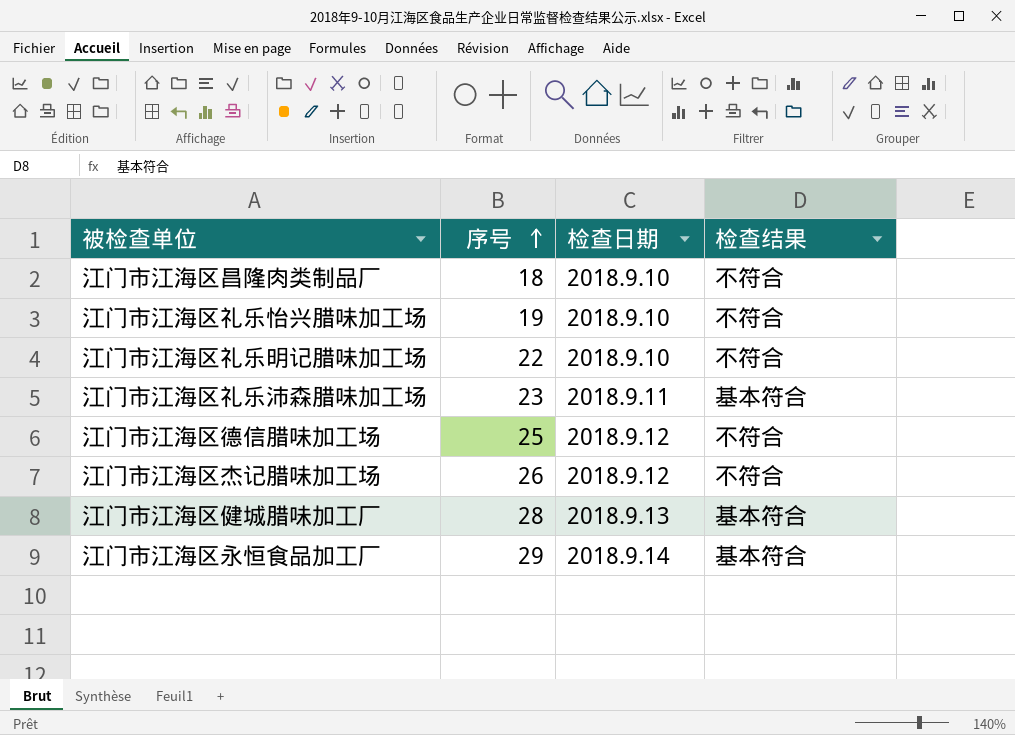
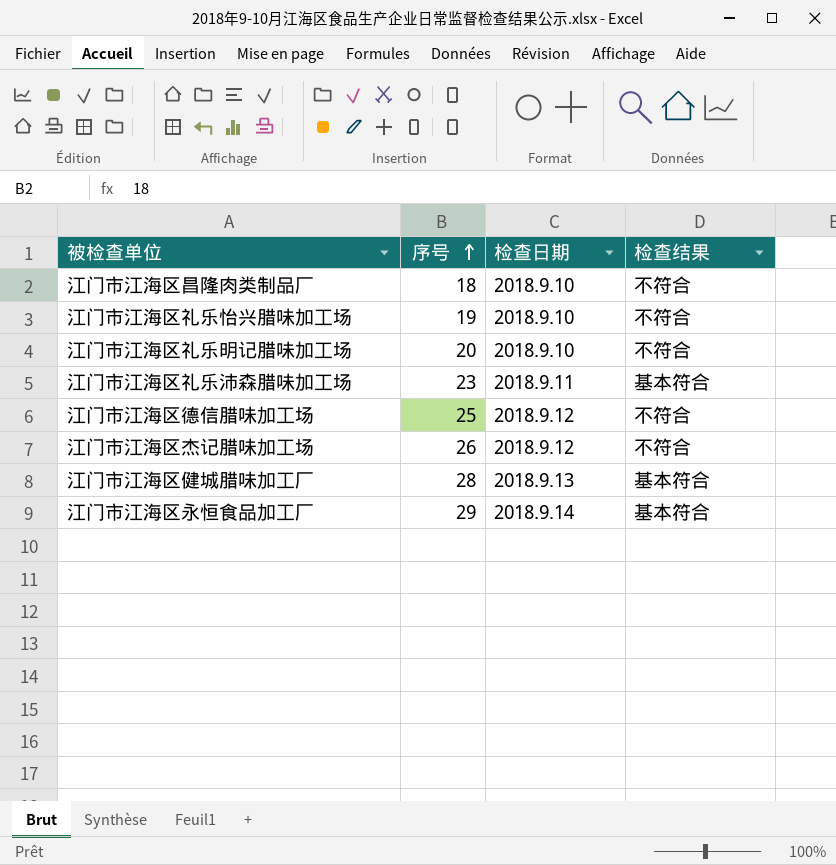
江门市江海区礼乐明记腊味加工场 | 序号: 22 -> 20

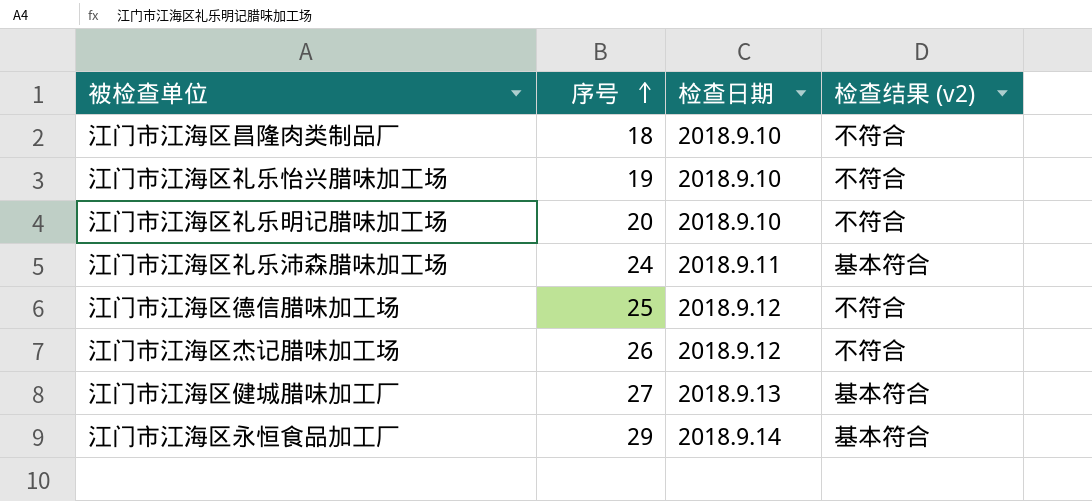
column name: 检查结果 -> 检查结果 (v2)
江门市江海区礼乐沛森腊味加工场 | 序号: 23 -> 24
江门市江海区健城腊味加工厂 | 序号: 28 -> 27

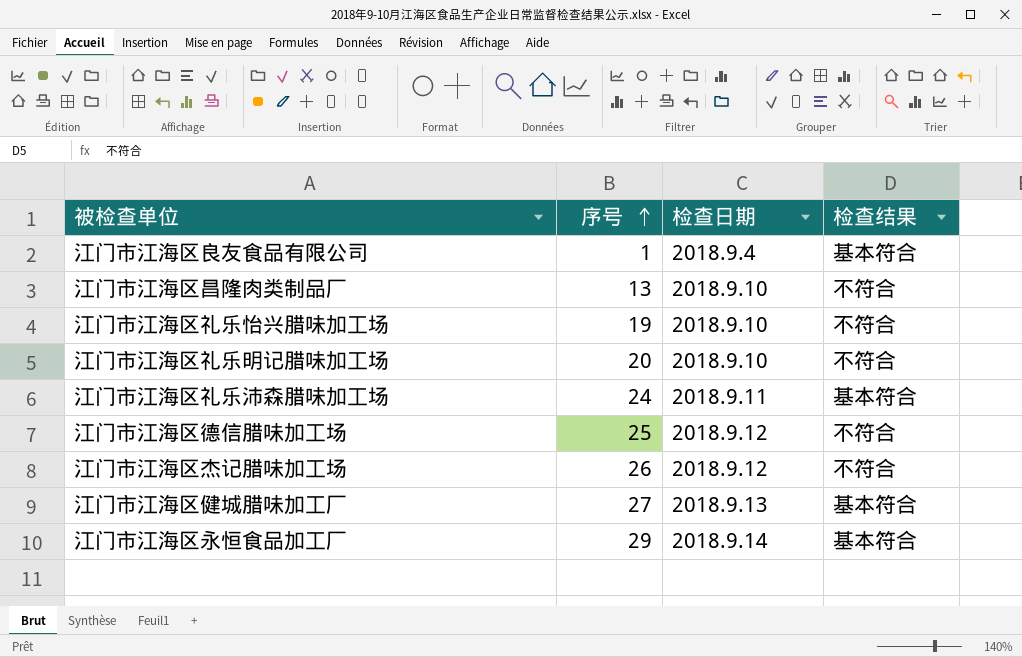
column name: 检查结果 (v2) -> 检查结果
row 江门市江海区良友食品有限公司: none -> 1 | 2018.9.4 | 基本符合
江门市江海区昌隆肉类制品厂 | 序号: 18 -> 13

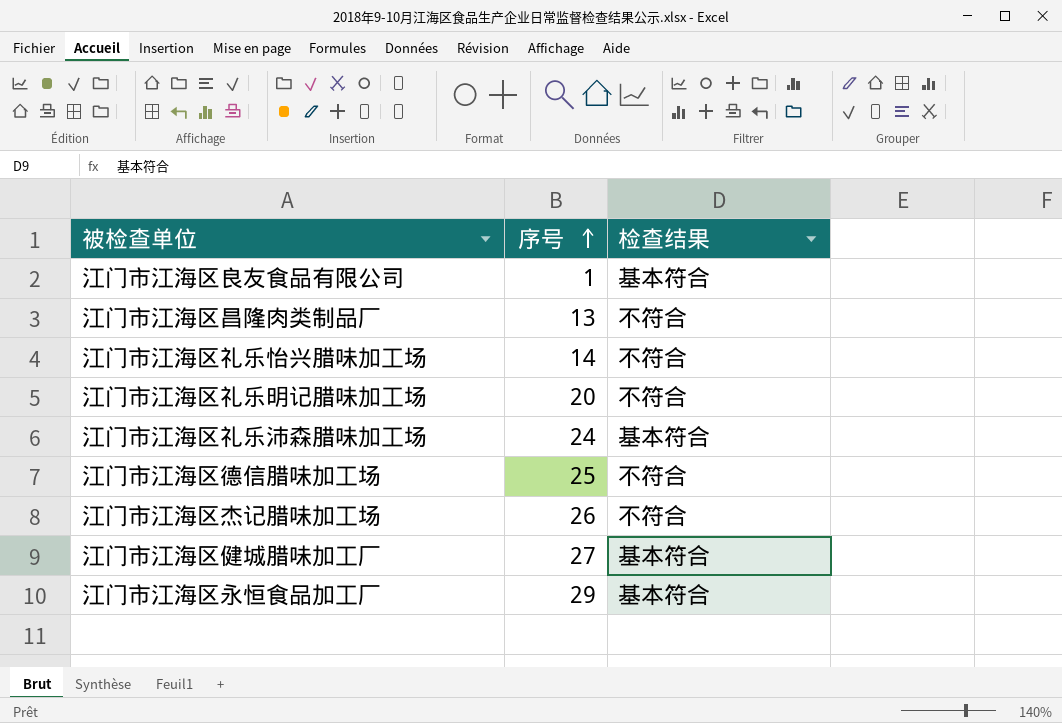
column 检查日期 | position: 3 -> none
江门市江海区礼乐怡兴腊味加工场 | 序号: 19 -> 14

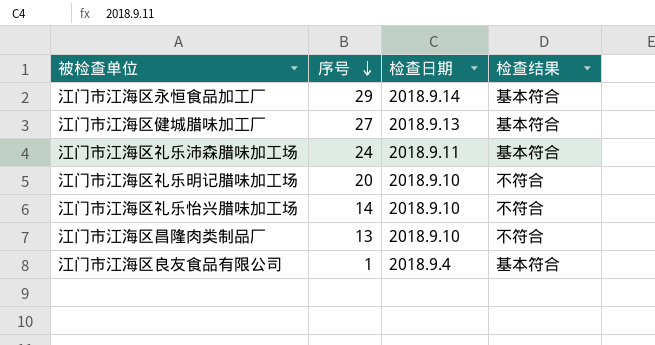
row order: 序号 ascending -> 序号 descending
column 检查日期 | position: none -> 3
row 江门市江海区德信腊味加工场: 25 | 不符合 -> none
row 江门市江海区杰记腊味加工场: 26 | 不符合 -> none

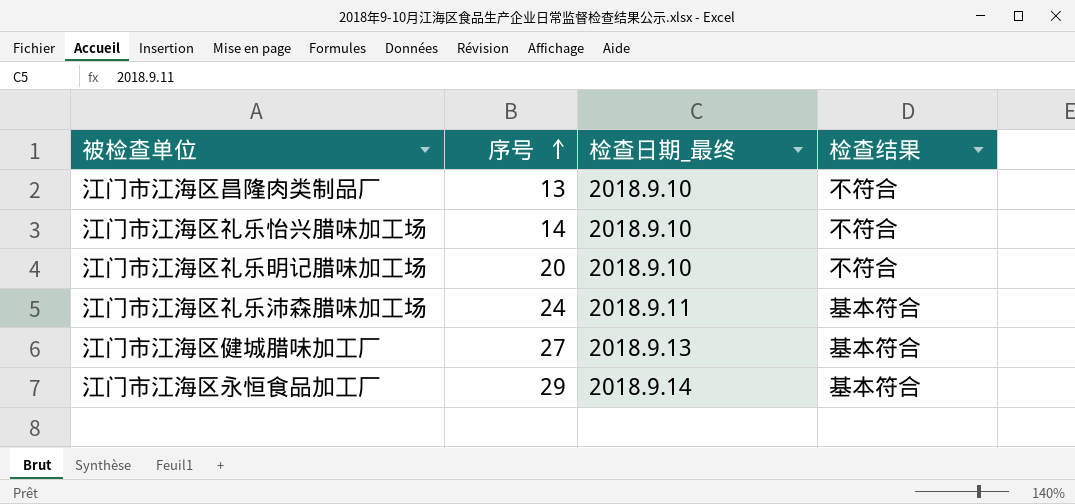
row order: 序号 descending -> 序号 ascending
column name: 检查日期 -> 检查日期_最终
row 江门市江海区良友食品有限公司: 1 | 2018.9.4 | 基本符合 -> none

